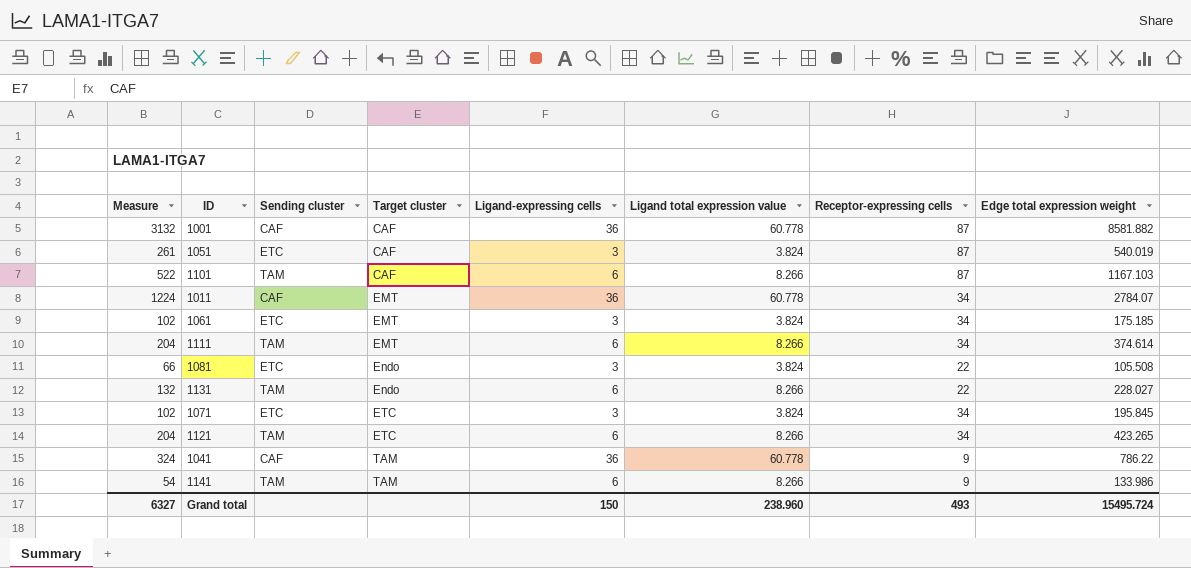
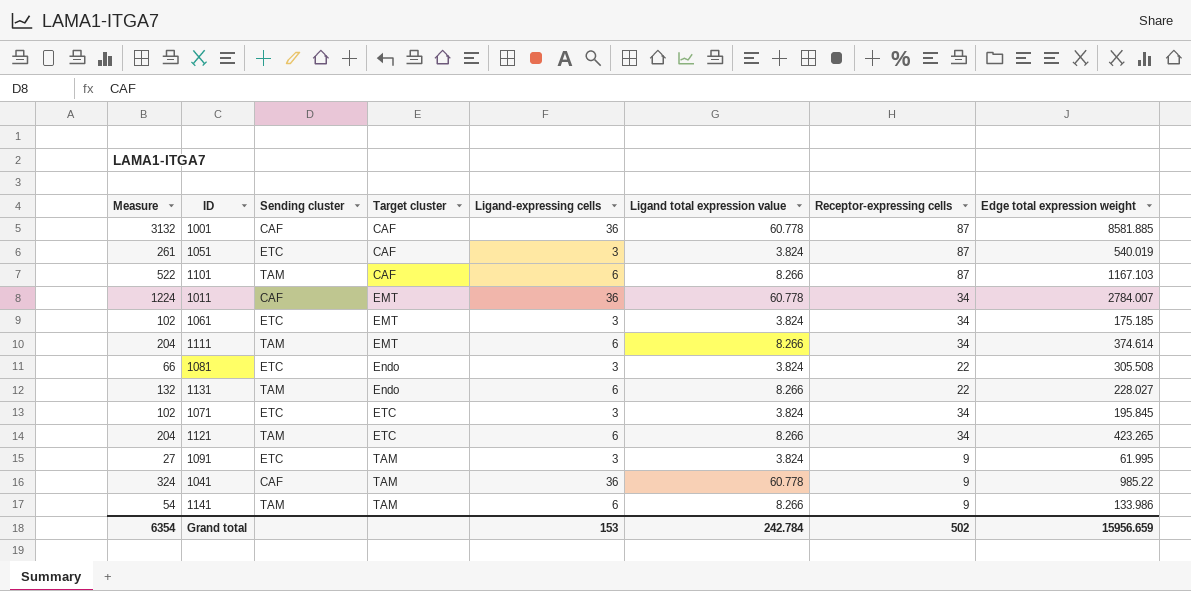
1001 | Edge total expression weight: 8581.882 -> 8581.885
1011 | Edge total expression weight: 2784.07 -> 2784.007
1081 | Edge total expression weight: 105.508 -> 305.508
row 1091: none -> 27 | ETC | TAM | 3 | 3.824 | 9 | 61.995
1041 | Edge total expression weight: 786.22 -> 985.22
Grand total | Measure: 6327 -> 6354
Grand total | Ligand-expressing cells: 150 -> 153
Grand total | Ligand total expression value: 238.960 -> 242.784
Grand total | Receptor-expressing cells: 493 -> 502
Grand total | Edge total expression weight: 15495.724 -> 15956.659

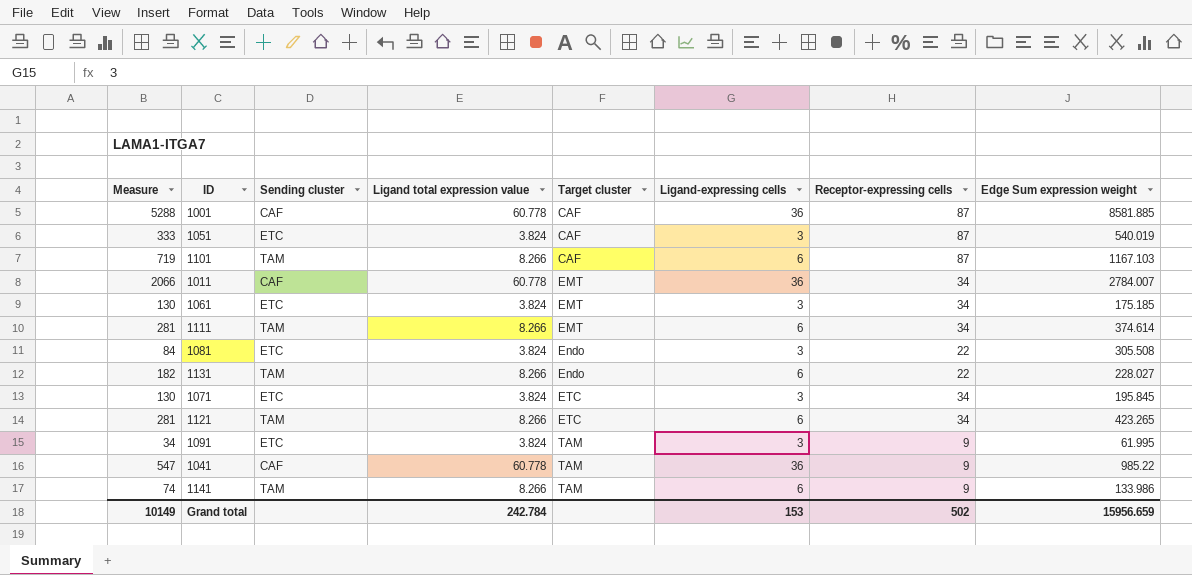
column Measure | formula: [Ligand-expressing cells] * [Receptor-expressing cells] -> [Ligand total expression value] * [Receptor-expressing cells]
column Ligand total expression value | position: 6 -> 4
column name: Edge total expression weight -> Edge Sum expression weight
Grand total | Measure: 6354 -> 10149

